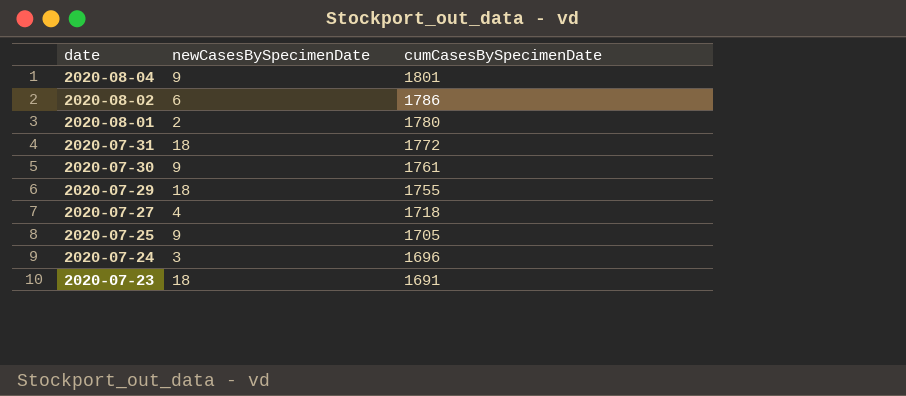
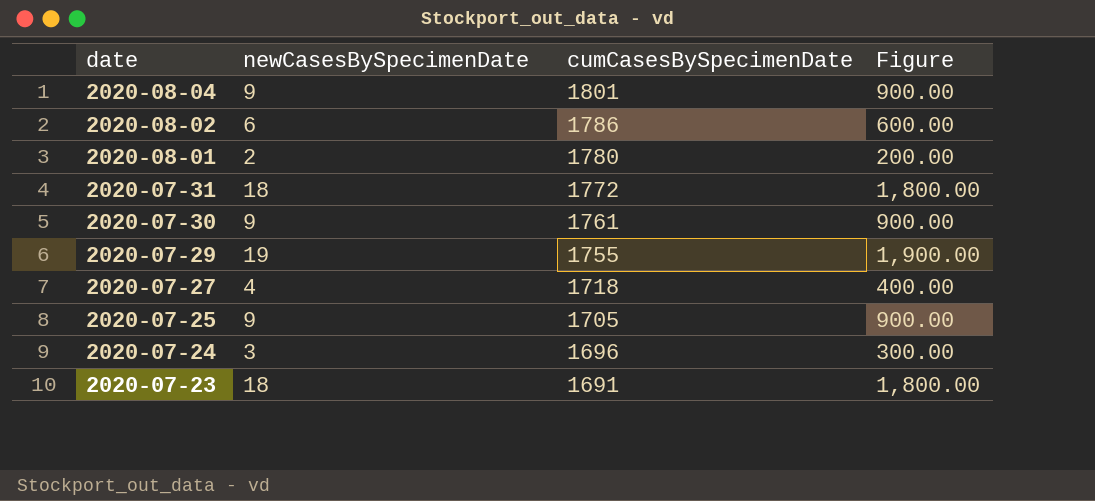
column Figure | formula: none -> [newCasesBySpecimenDate] * 100
2020-07-29 | newCasesBySpecimenDate: 18 -> 19

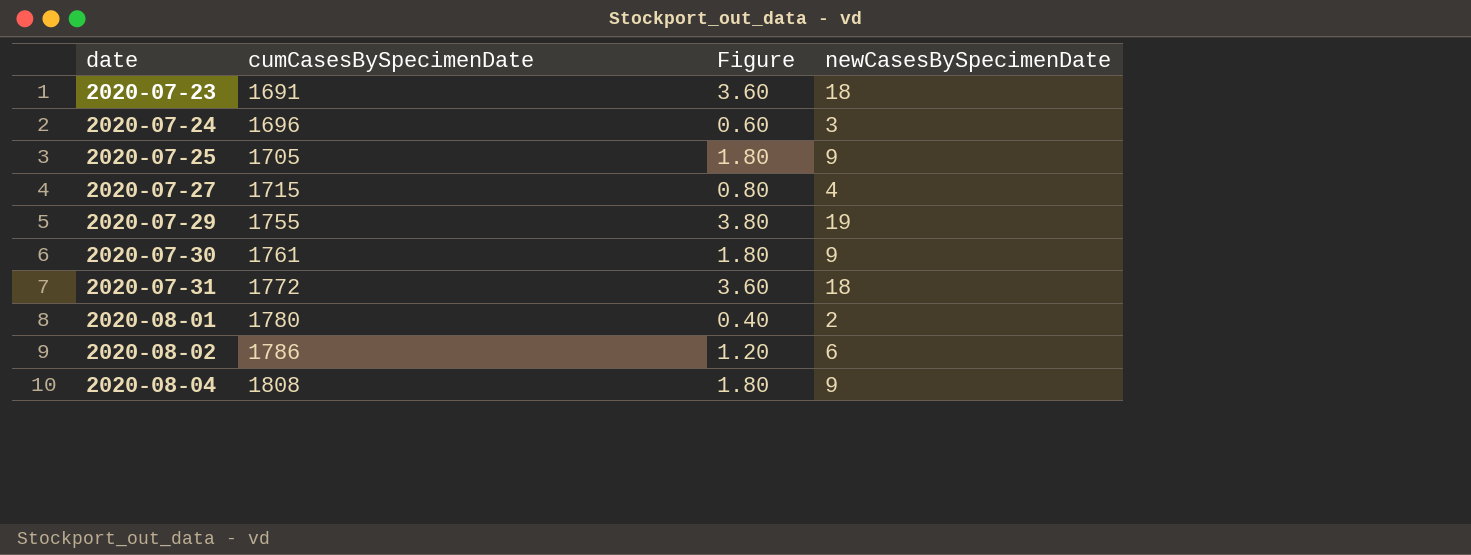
row order: date descending -> date ascending
column Figure | formula: [newCasesBySpecimenDate] * 100 -> [newCasesBySpecimenDate] * 0.2
column newCasesBySpecimenDate | position: 2 -> 4
2020-07-27 | cumCasesBySpecimenDate: 1718 -> 1715
2020-08-04 | cumCasesBySpecimenDate: 1801 -> 1808

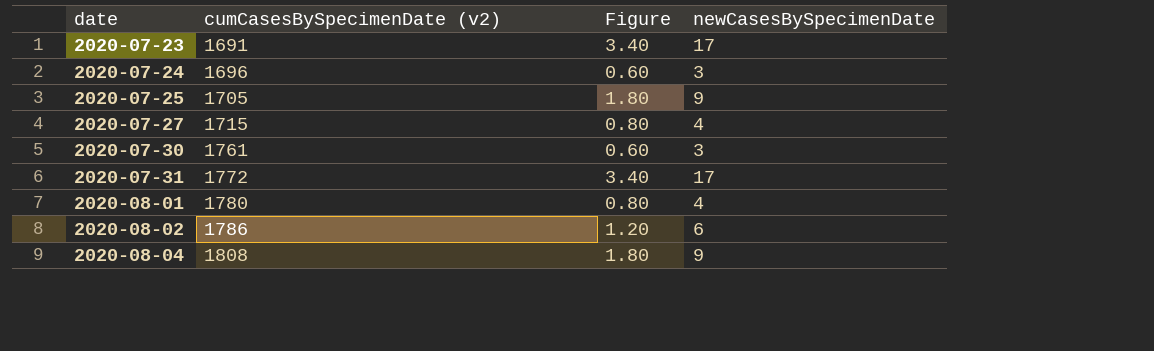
column name: cumCasesBySpecimenDate -> cumCasesBySpecimenDate (v2)
row 2020-07-29: 1755 | 3.80 | 19 -> none
2020-07-23 | Figure: 3.60 -> 3.40
2020-07-23 | newCasesBySpecimenDate: 18 -> 17
2020-07-30 | Figure: 1.80 -> 0.60
2020-07-30 | newCasesBySpecimenDate: 9 -> 3
2020-07-31 | Figure: 3.60 -> 3.40
2020-07-31 | newCasesBySpecimenDate: 18 -> 17
2020-08-01 | Figure: 0.40 -> 0.80
2020-08-01 | newCasesBySpecimenDate: 2 -> 4

